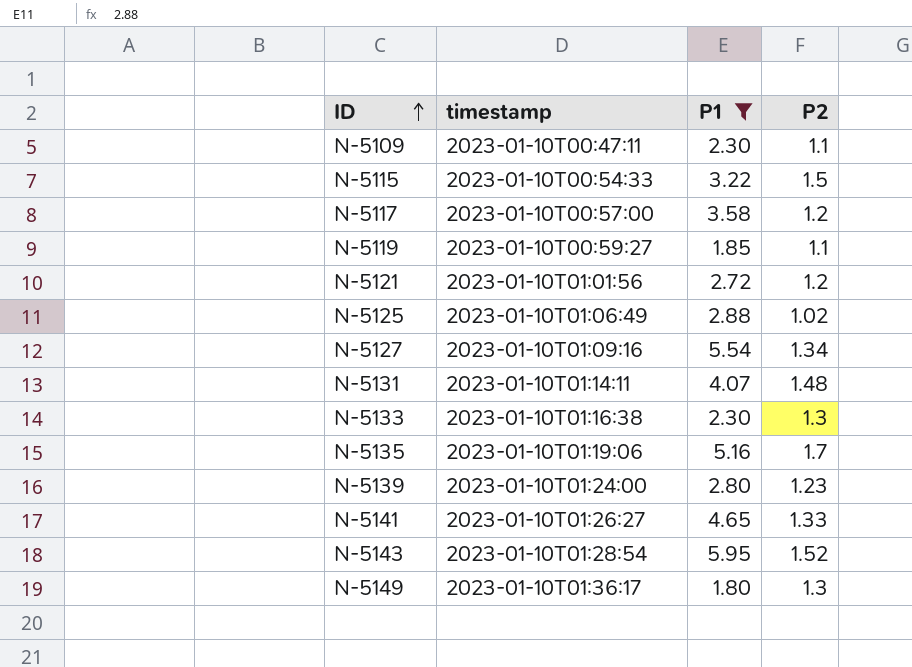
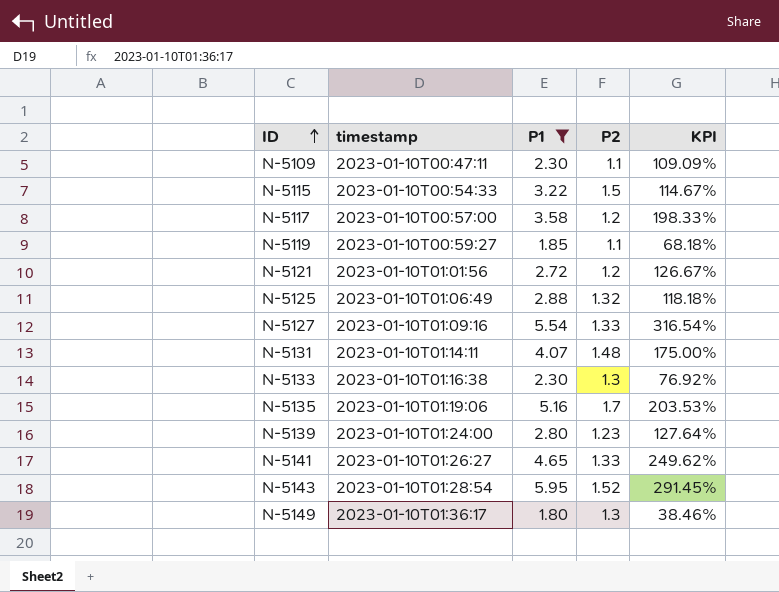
column KPI | formula: none -> ([P1] - [P2]) / [P2]
N-5125 | P2: 1.02 -> 1.32
N-5127 | P2: 1.34 -> 1.33

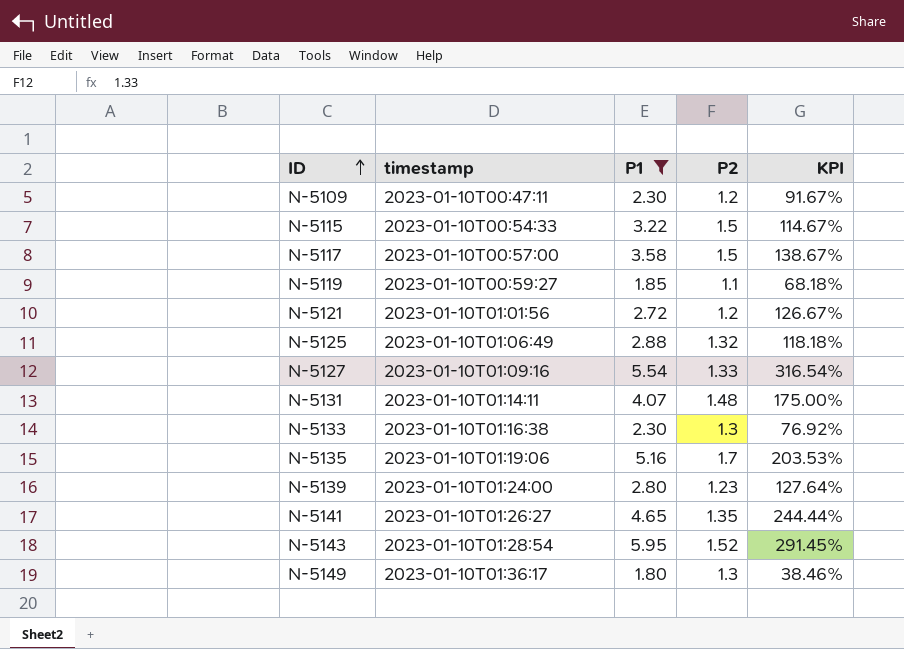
N-5109 | P2: 1.1 -> 1.2
N-5109 | KPI: 109.09% -> 91.67%
N-5117 | P2: 1.2 -> 1.5
N-5117 | KPI: 198.33% -> 138.67%
N-5141 | P2: 1.33 -> 1.35
N-5141 | KPI: 249.62% -> 244.44%

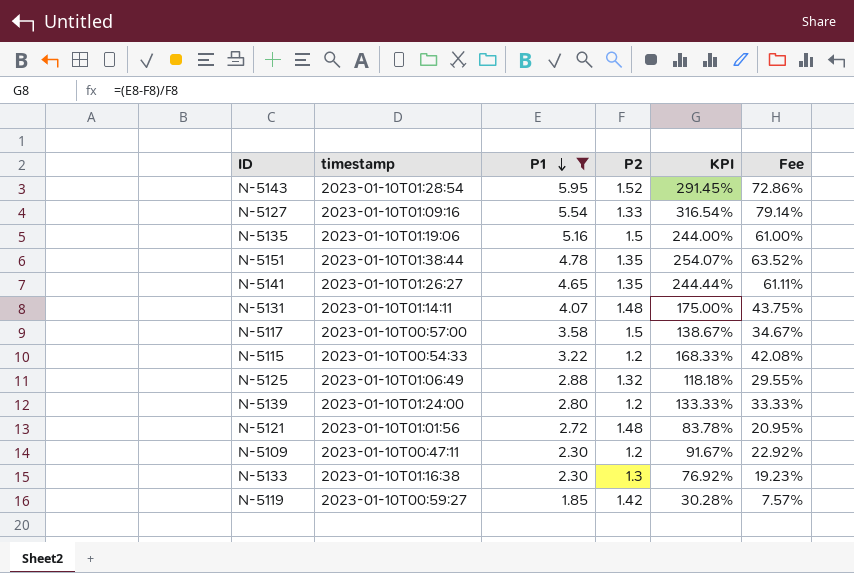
row order: ID ascending -> P1 descending
column Fee | formula: none -> [KPI] * 0.25
row N-5149: 2023-01-10T01:36:17 | 1.80 | 1.3 | 38.46% -> none
N-5135 | P2: 1.7 -> 1.5
N-5135 | KPI: 203.53% -> 244.00%
row N-5151: none -> 2023-01-10T01:38:44 | 4.78 | 1.35 | 254.07% | 63.52%
N-5115 | P2: 1.5 -> 1.2
N-5115 | KPI: 114.67% -> 168.33%
N-5139 | P2: 1.23 -> 1.2
N-5139 | KPI: 127.64% -> 133.33%
N-5121 | P2: 1.2 -> 1.48
N-5121 | KPI: 126.67% -> 83.78%
N-5119 | P2: 1.1 -> 1.42
N-5119 | KPI: 68.18% -> 30.28%

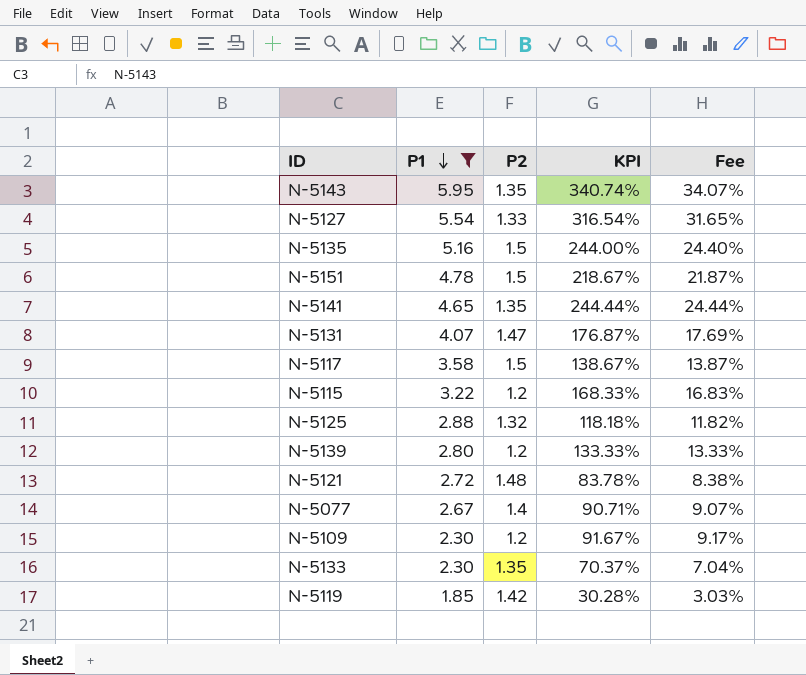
column timestamp | position: 2 -> none
column Fee | formula: [KPI] * 0.25 -> [KPI] * 0.1
N-5143 | P2: 1.52 -> 1.35
N-5143 | KPI: 291.45% -> 340.74%
N-5151 | P2: 1.35 -> 1.5
N-5151 | KPI: 254.07% -> 218.67%
N-5131 | P2: 1.48 -> 1.47
N-5131 | KPI: 175.00% -> 176.87%
row N-5077: none -> 2.67 | 1.4 | 90.71% | 9.07%
N-5133 | P2: 1.3 -> 1.35
N-5133 | KPI: 76.92% -> 70.37%

